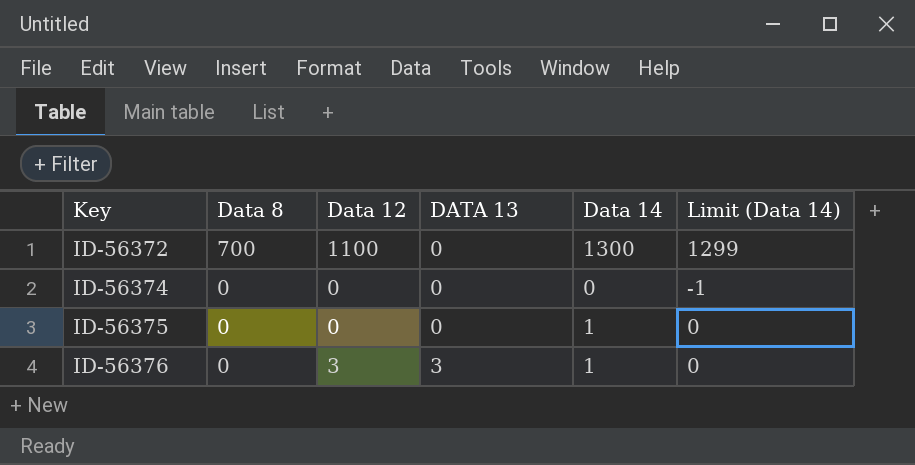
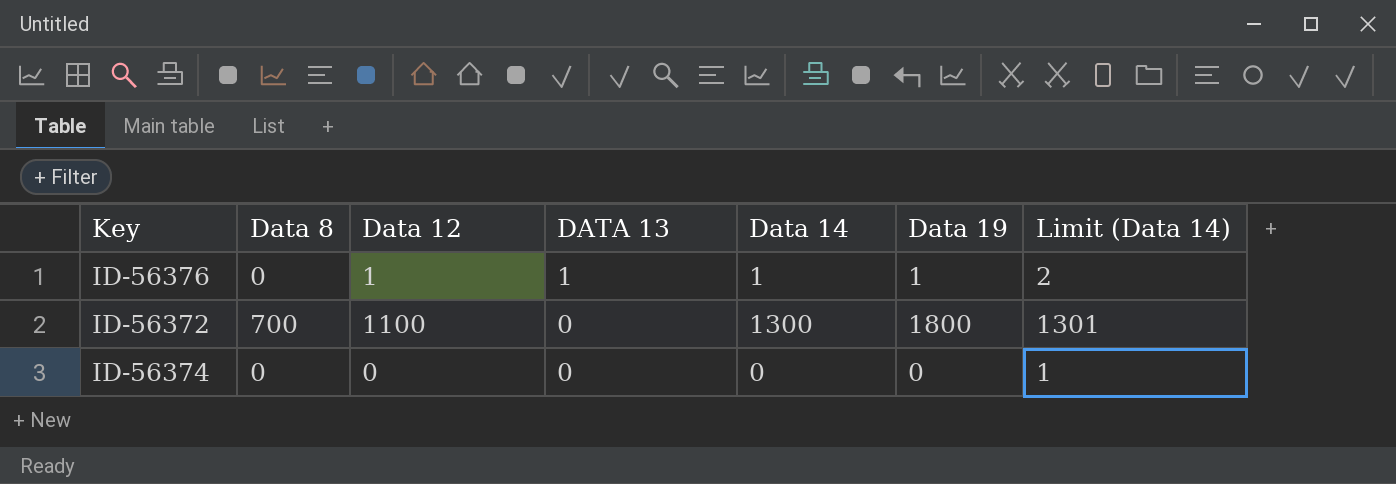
row order: Key ascending -> DATA 13 descending
column Data 19 | position: none -> 6
column Limit (Data 14) | formula: [Data 14] - 1 -> [Data 14] + 1
row ID-56375: 0 | 0 | 0 | 1 | 0 -> none
ID-56376 | Data 12: 3 -> 1
ID-56376 | DATA 13: 3 -> 1

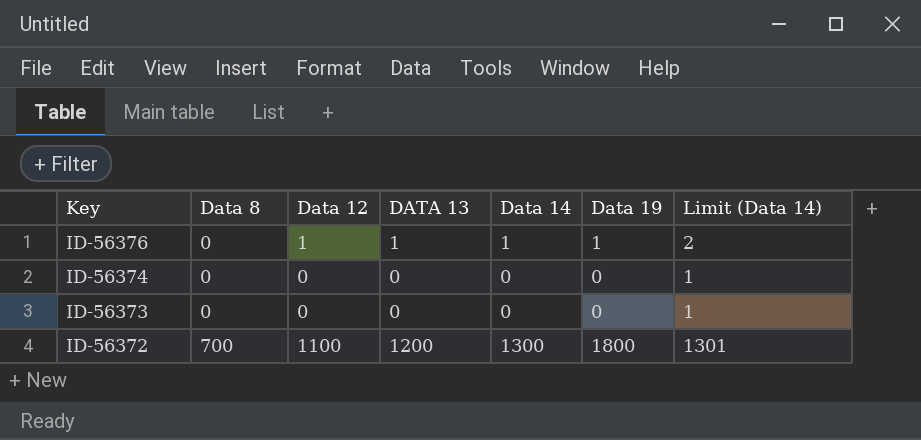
row order: DATA 13 descending -> Key descending
row ID-56373: none -> 0 | 0 | 0 | 0 | 0 | 1
ID-56372 | DATA 13: 0 -> 1200

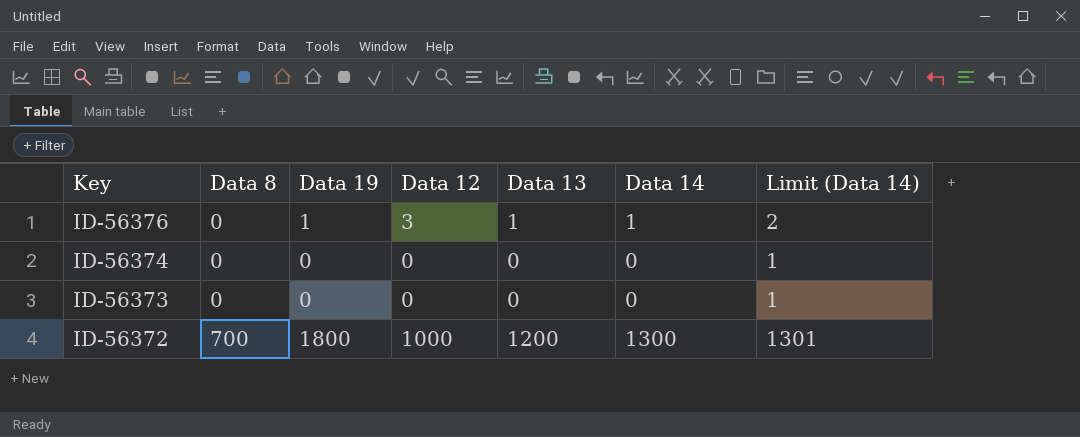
column Data 19 | position: 6 -> 3
column name: DATA 13 -> Data 13
ID-56376 | Data 12: 1 -> 3
ID-56372 | Data 12: 1100 -> 1000

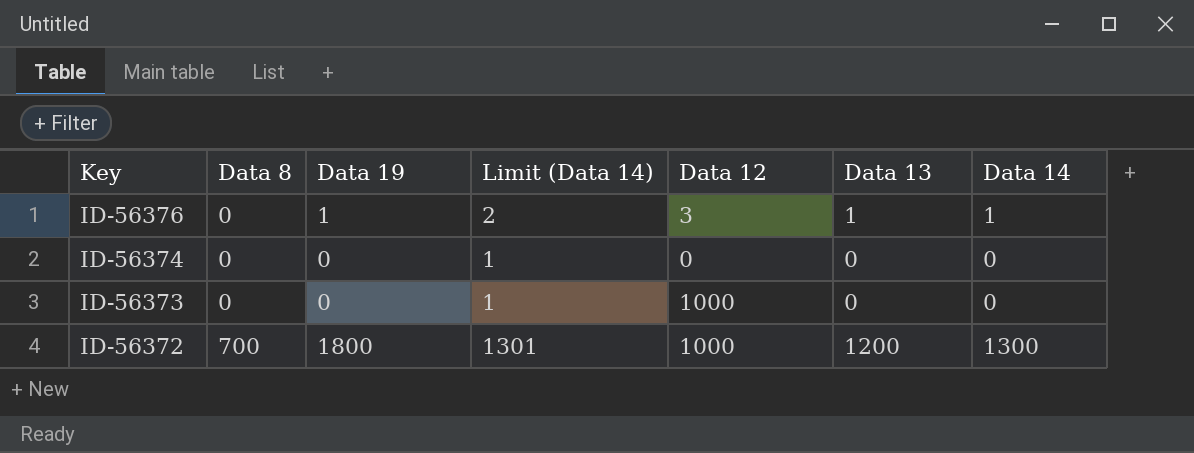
column Limit (Data 14) | position: 7 -> 4
ID-56373 | Data 12: 0 -> 1000

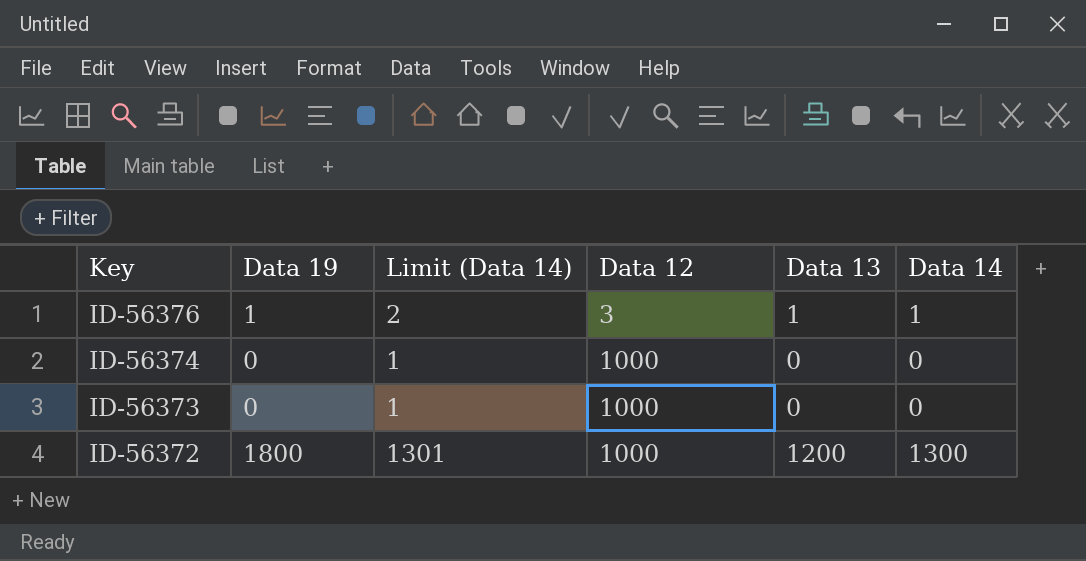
column Data 8 | position: 2 -> none
ID-56374 | Data 12: 0 -> 1000

